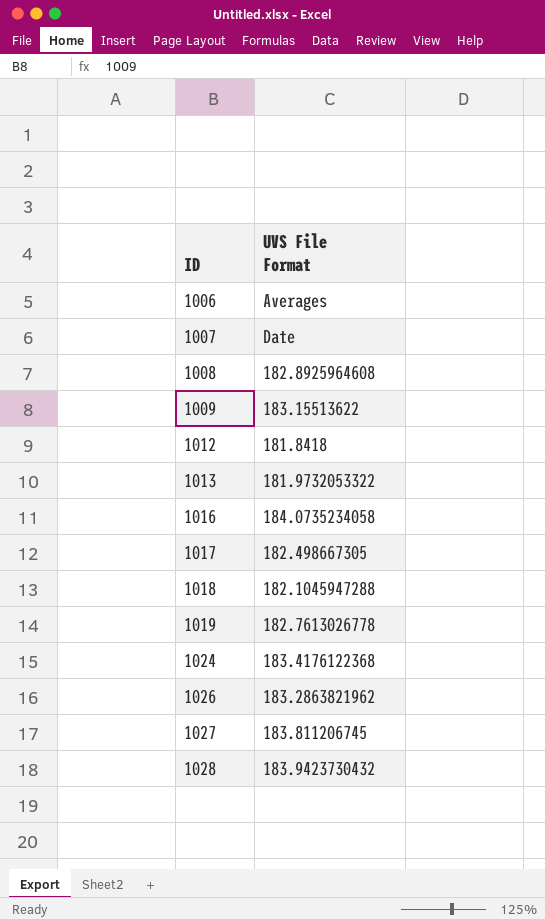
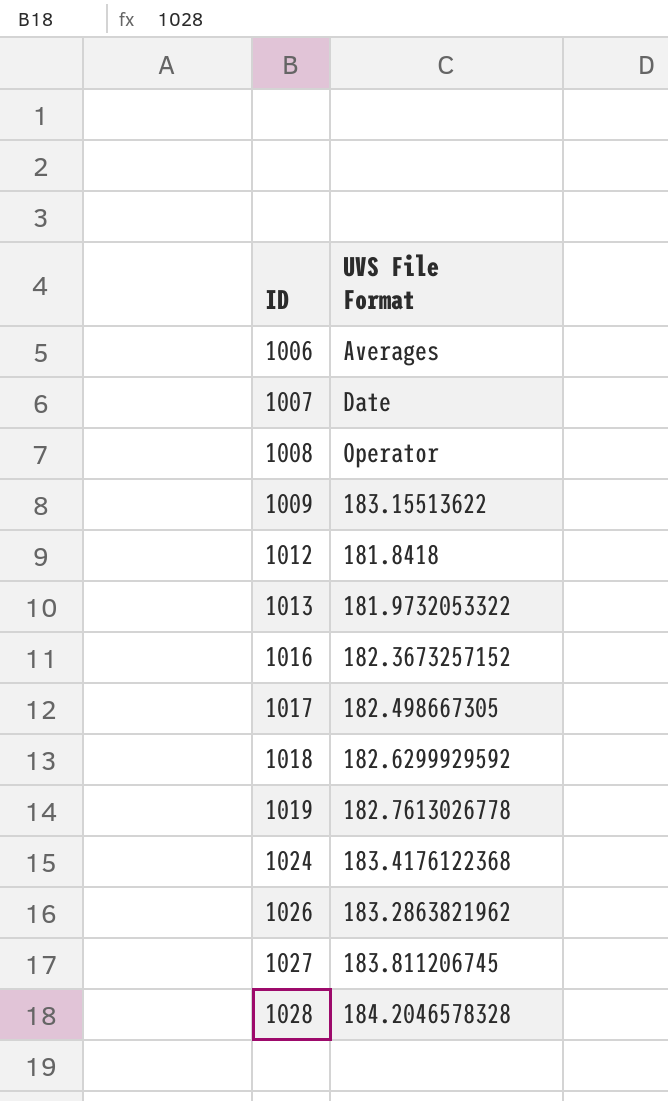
1008 | UVS File Format: 182.8925964608 -> Operator
1016 | UVS File Format: 184.0735234058 -> 182.3673257152
1018 | UVS File Format: 182.1045947288 -> 182.6299929592
1028 | UVS File Format: 183.9423730432 -> 184.2046578328

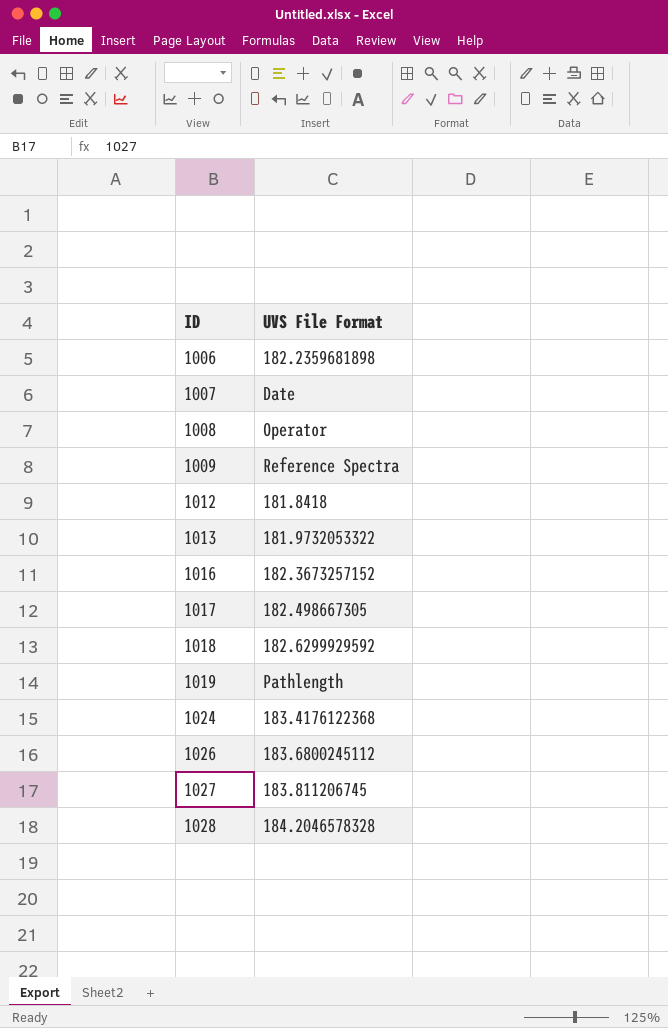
1006 | UVS File Format: Averages -> 182.2359681898
1009 | UVS File Format: 183.15513622 -> Reference Spectra
1019 | UVS File Format: 182.7613026778 -> Pathlength
1026 | UVS File Format: 183.2863821962 -> 183.6800245112

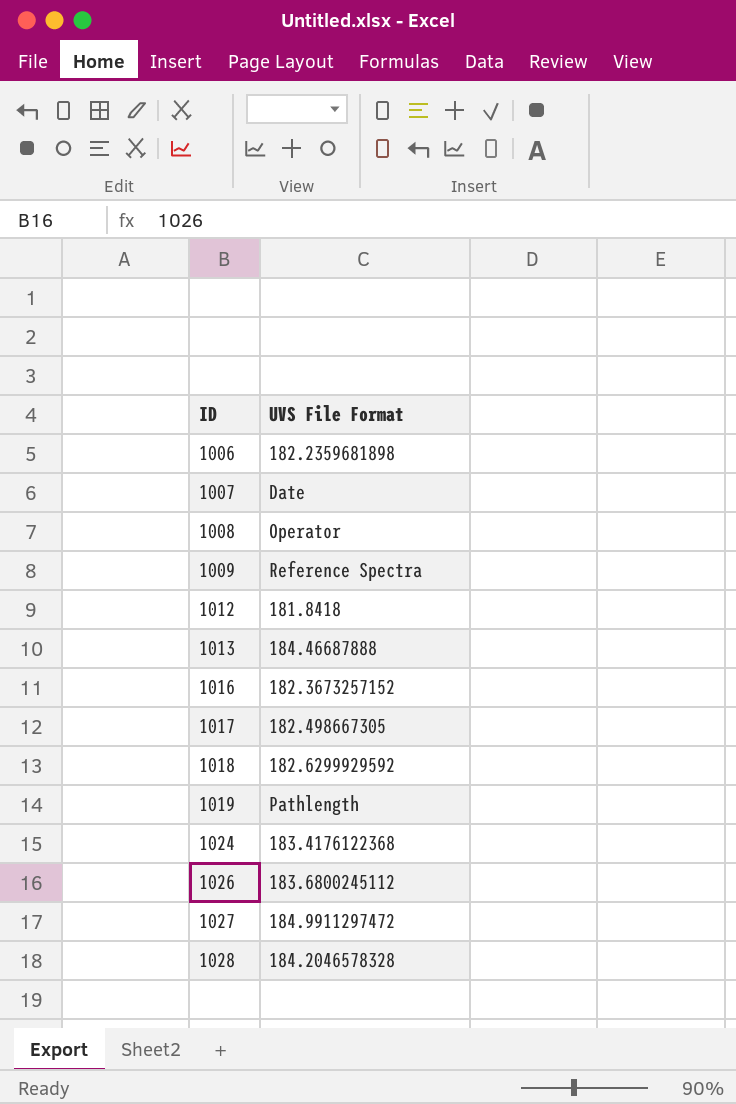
1013 | UVS File Format: 181.9732053322 -> 184.46687888
1027 | UVS File Format: 183.811206745 -> 184.9911297472

